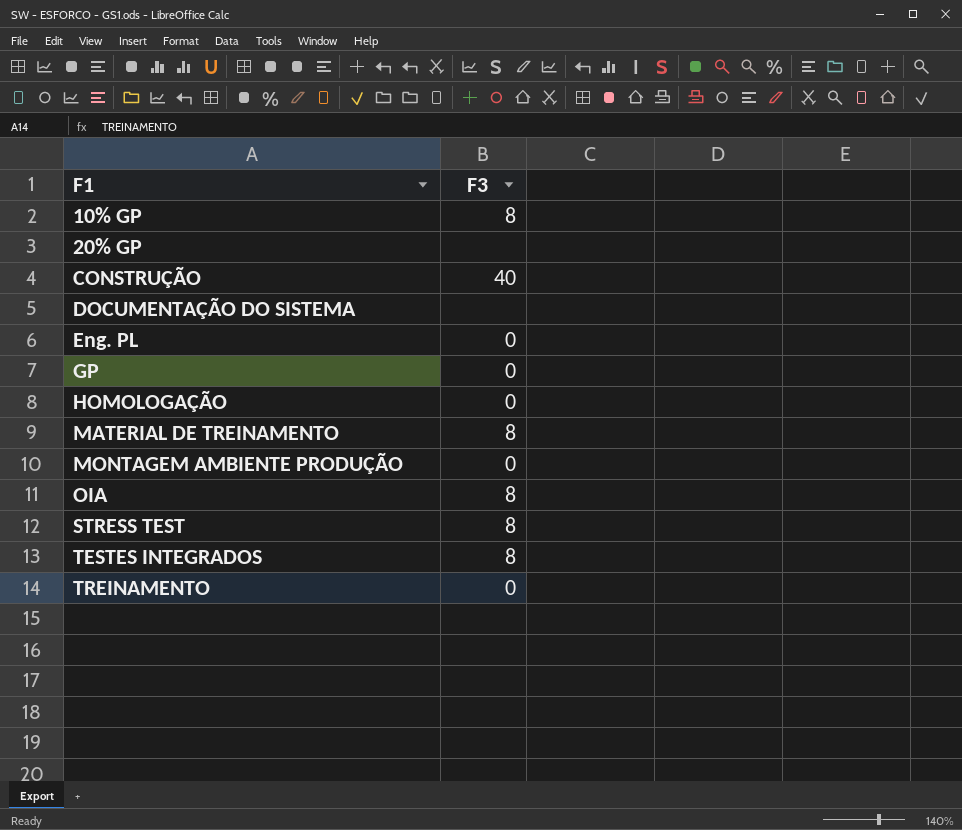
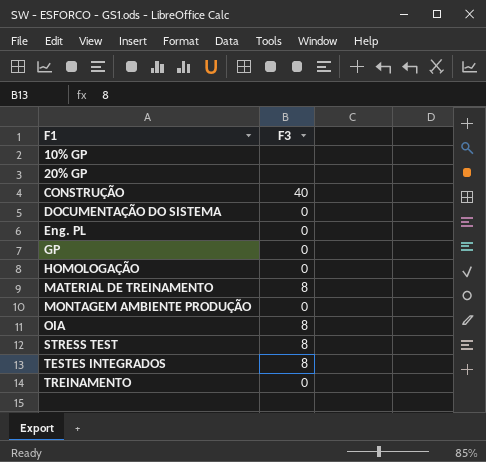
10% GP | F3: 8 -> none
DOCUMENTAÇÃO DO SISTEMA | F3: none -> 0

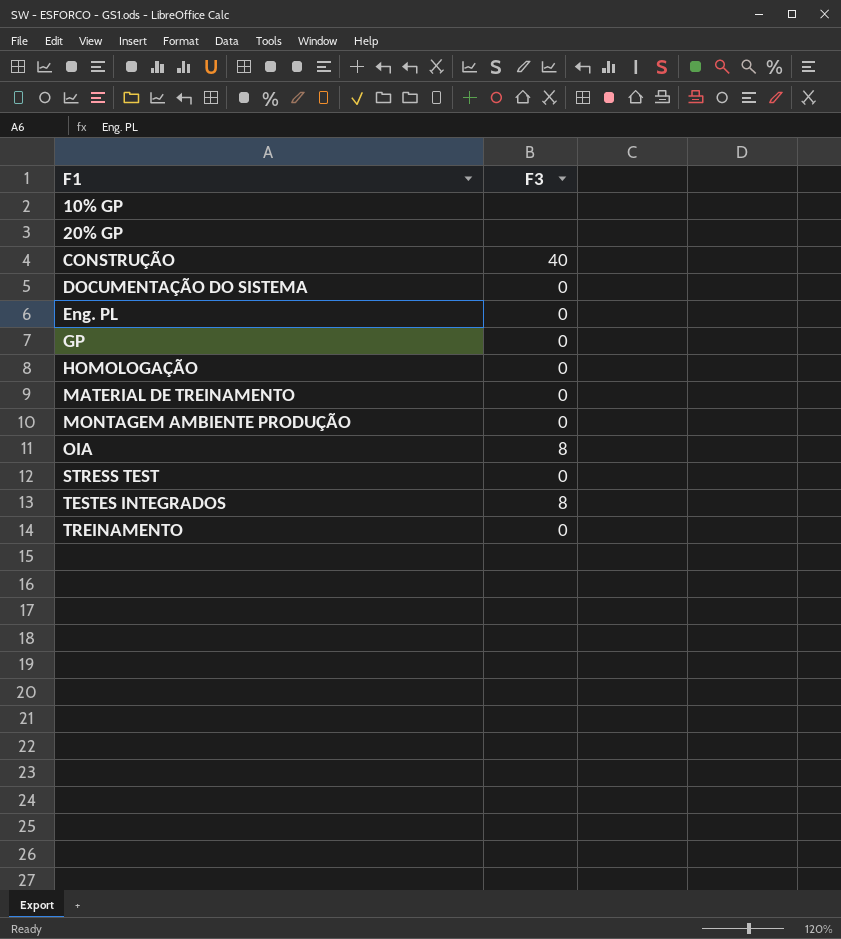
MATERIAL DE TREINAMENTO | F3: 8 -> 0
STRESS TEST | F3: 8 -> 0

